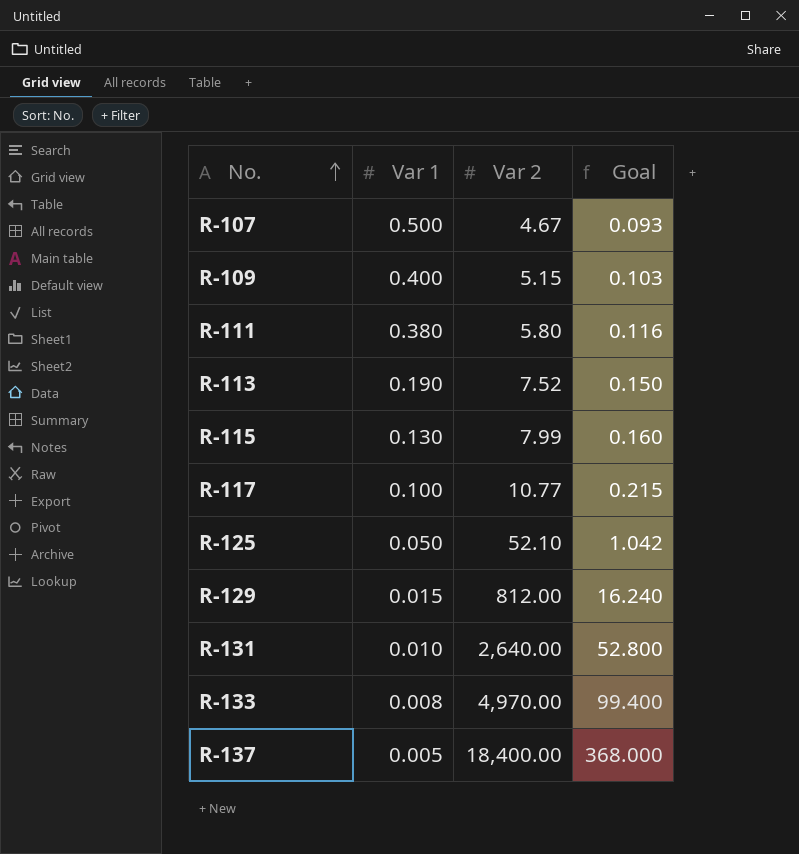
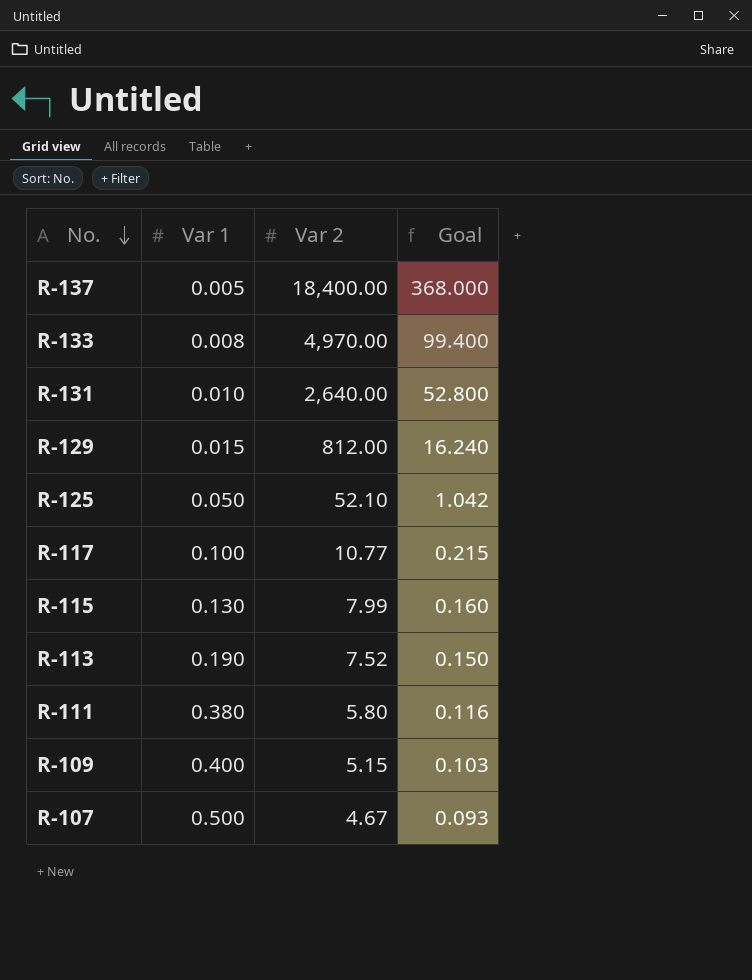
row order: No. ascending -> No. descending

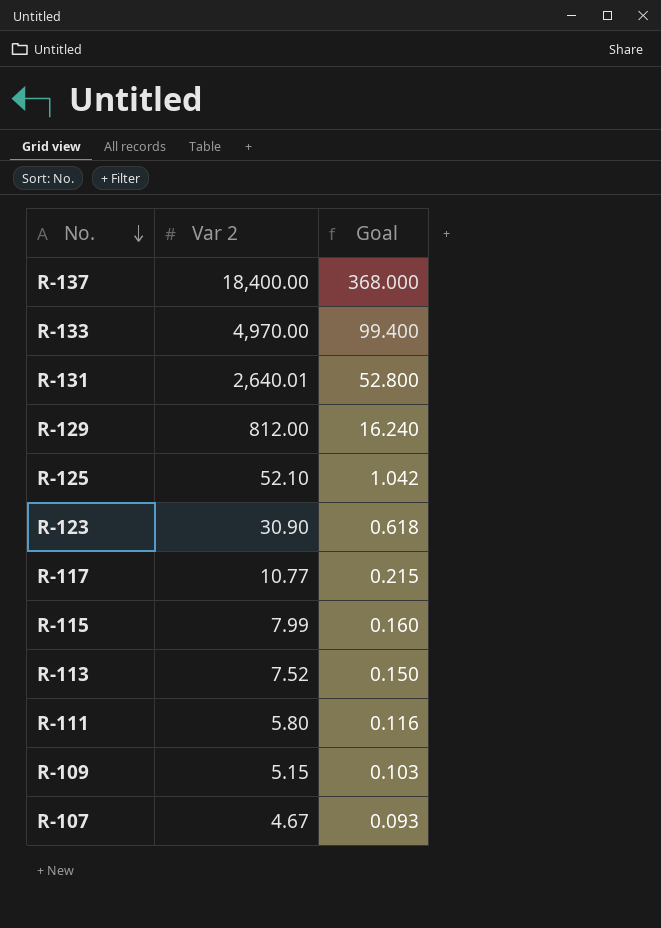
column Var 1 | position: 2 -> none
R-131 | Var 2: 2,640.00 -> 2,640.01
row R-123: none -> 30.90 | 0.618

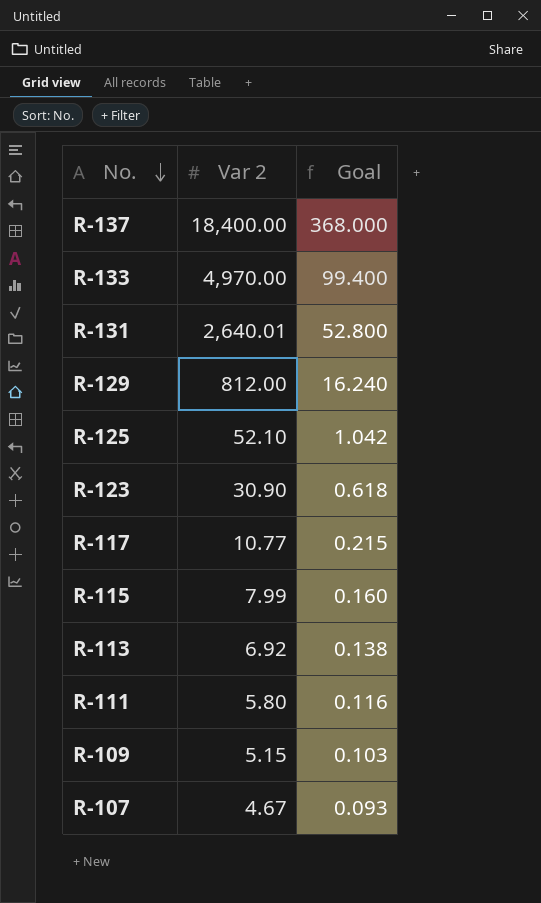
R-113 | Var 2: 7.52 -> 6.92
R-113 | Goal: 0.150 -> 0.138

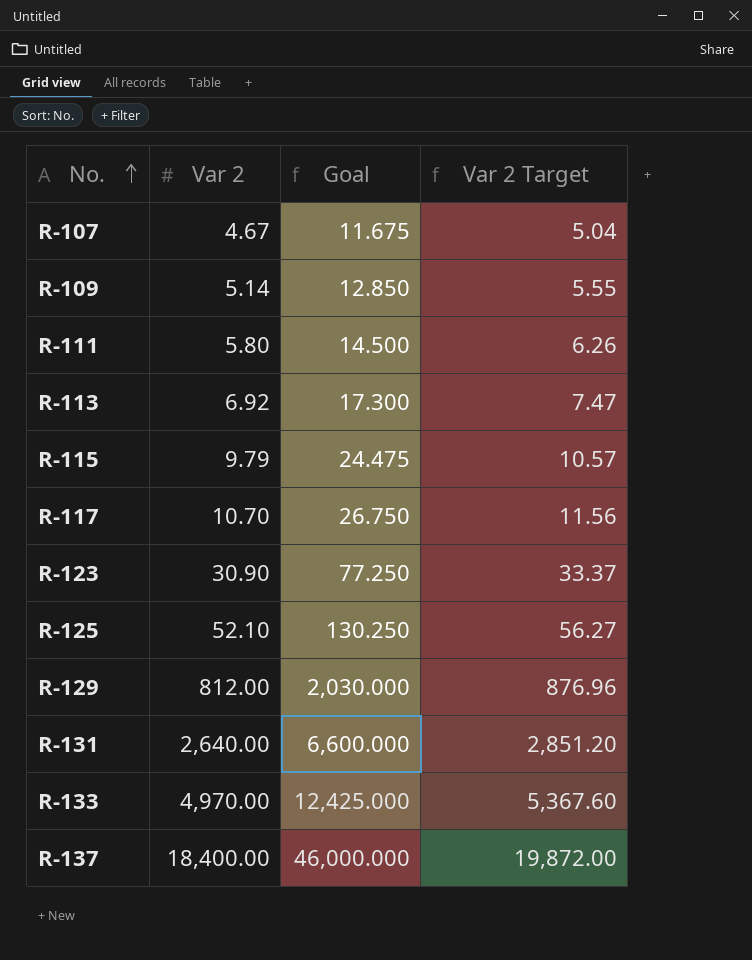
row order: No. descending -> No. ascending
column Goal | formula: [Var 2] * 0.02 -> [Var 2] * 2.5
column Var 2 Target | formula: none -> [Var 2] * 1.08
R-109 | Var 2: 5.15 -> 5.14
R-115 | Var 2: 7.99 -> 9.79
R-117 | Var 2: 10.77 -> 10.70
R-131 | Var 2: 2,640.01 -> 2,640.00

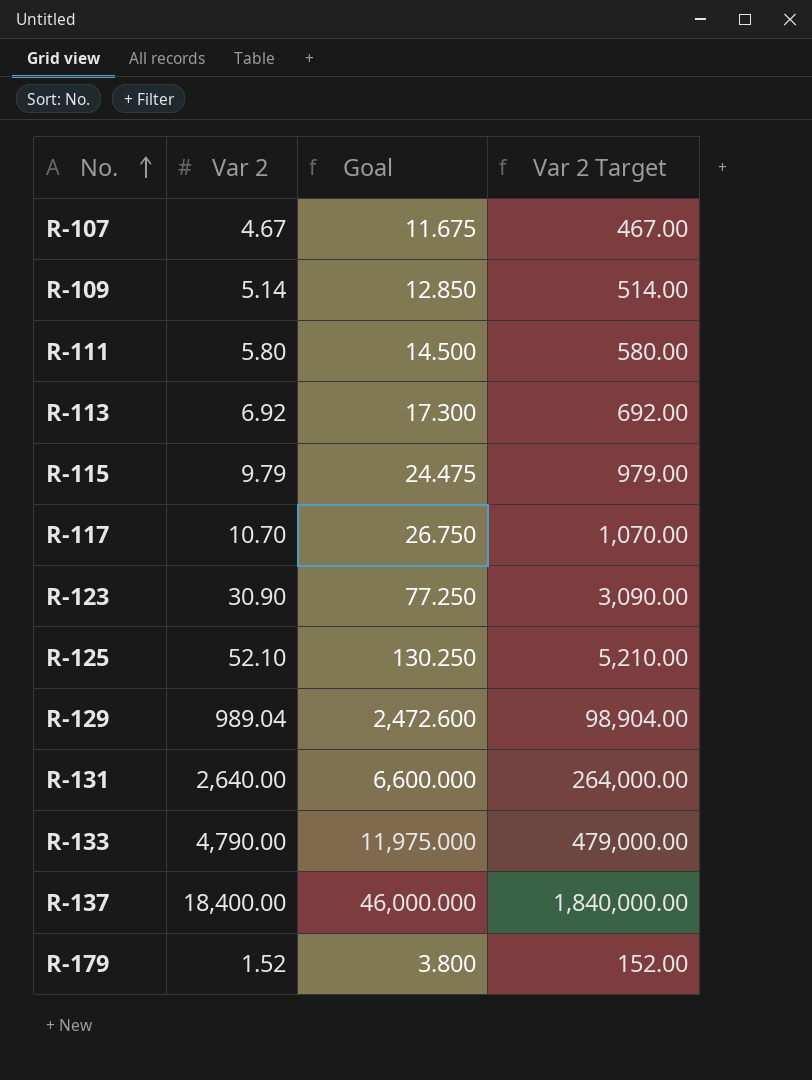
column Var 2 Target | formula: [Var 2] * 1.08 -> [Var 2] * 100
R-129 | Var 2: 812.00 -> 989.04
R-129 | Goal: 2,030.000 -> 2,472.600
R-133 | Var 2: 4,970.00 -> 4,790.00
R-133 | Goal: 12,425.000 -> 11,975.000
row R-179: none -> 1.52 | 3.800 | 152.00

